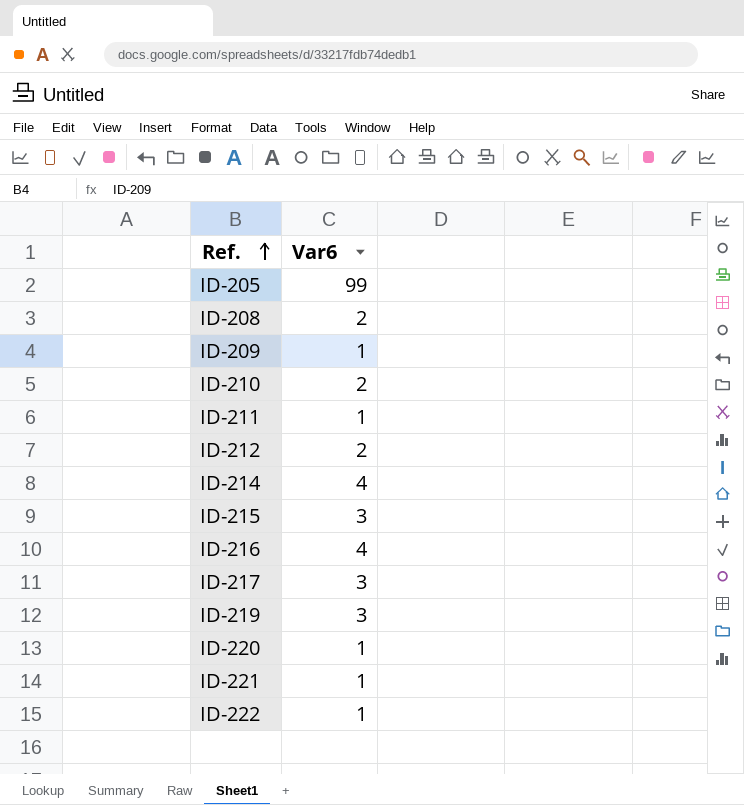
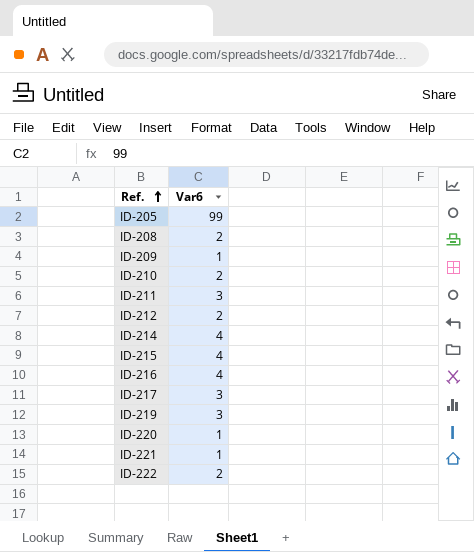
ID-211 | Var6: 1 -> 3
ID-215 | Var6: 3 -> 4
ID-222 | Var6: 1 -> 2

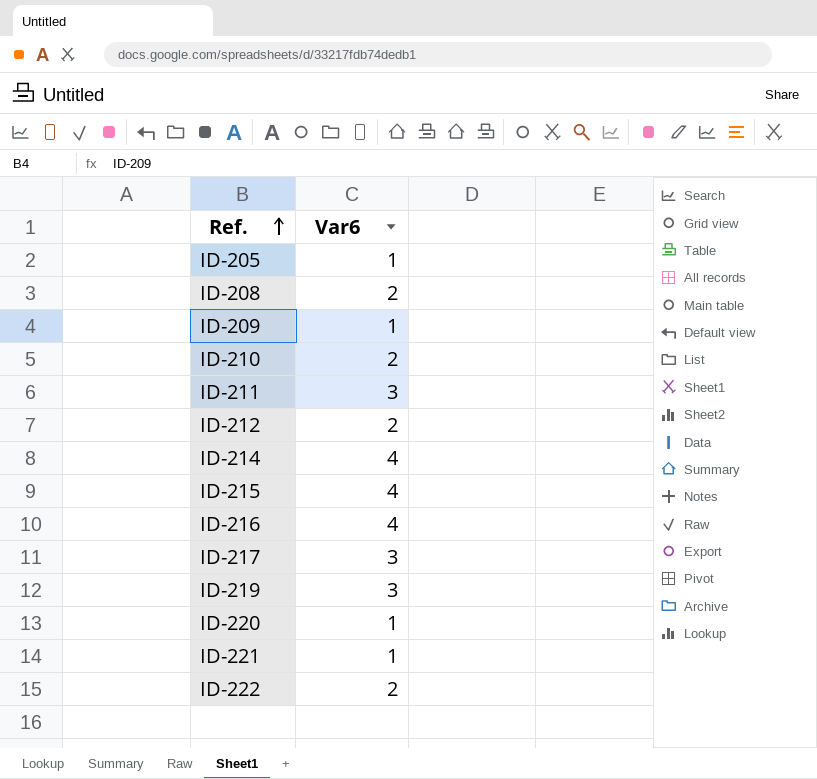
ID-205 | Var6: 99 -> 1

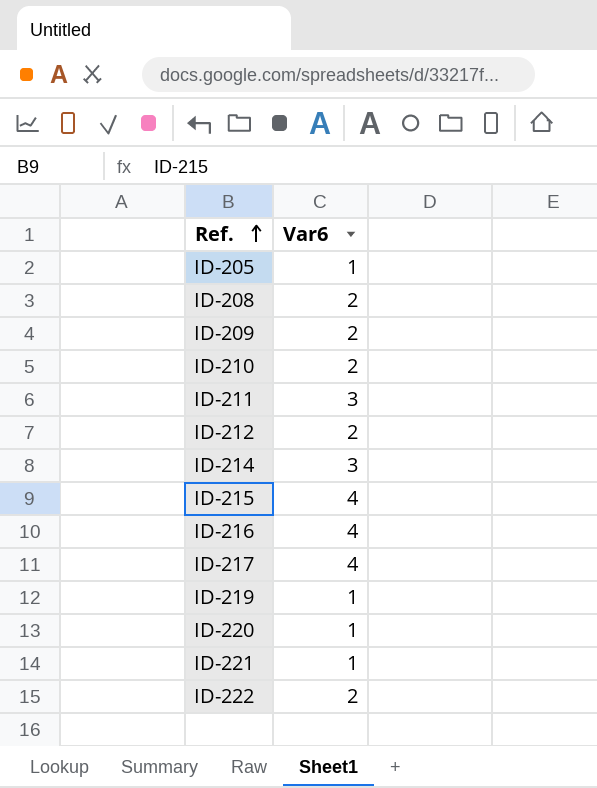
ID-209 | Var6: 1 -> 2
ID-214 | Var6: 4 -> 3
ID-217 | Var6: 3 -> 4
ID-219 | Var6: 3 -> 1

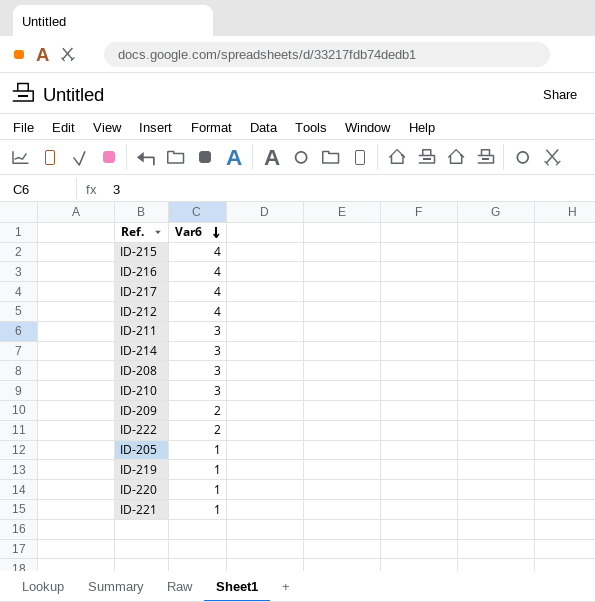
row order: Ref. ascending -> Var6 descending
ID-212 | Var6: 2 -> 4
ID-208 | Var6: 2 -> 3
ID-210 | Var6: 2 -> 3

